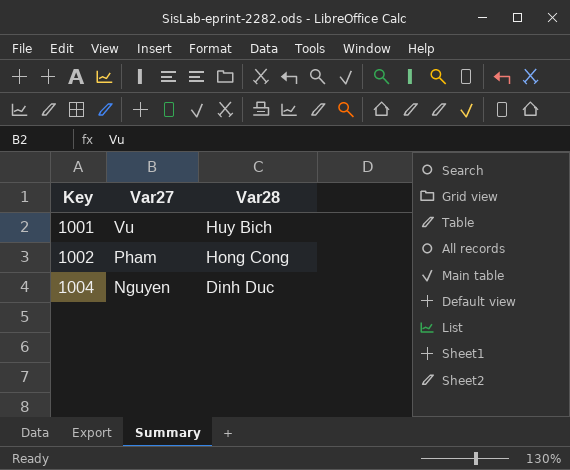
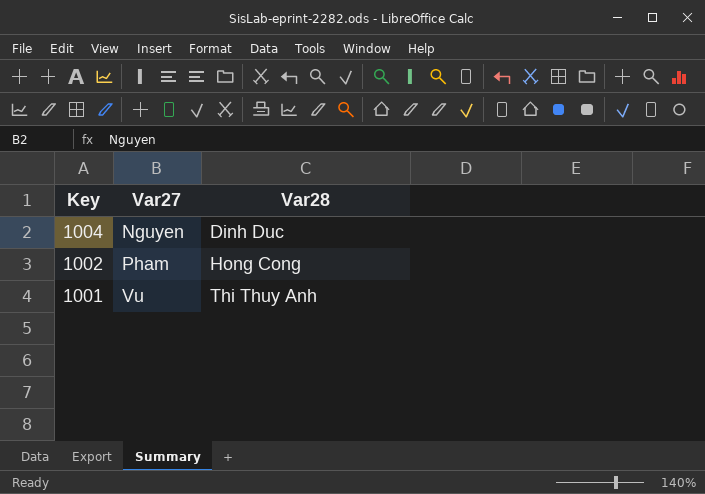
row order: Key ascending -> Key descending
1001 | Var28: Huy Bich -> Thi Thuy Anh

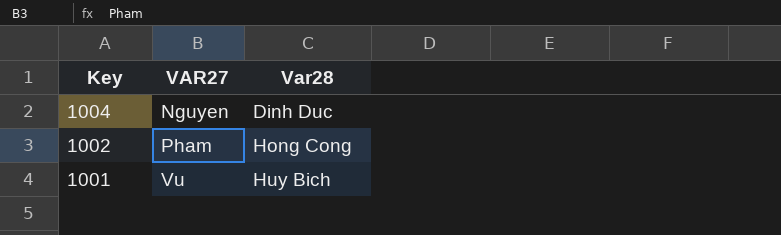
column name: Var27 -> VAR27
1001 | Var28: Thi Thuy Anh -> Huy Bich

